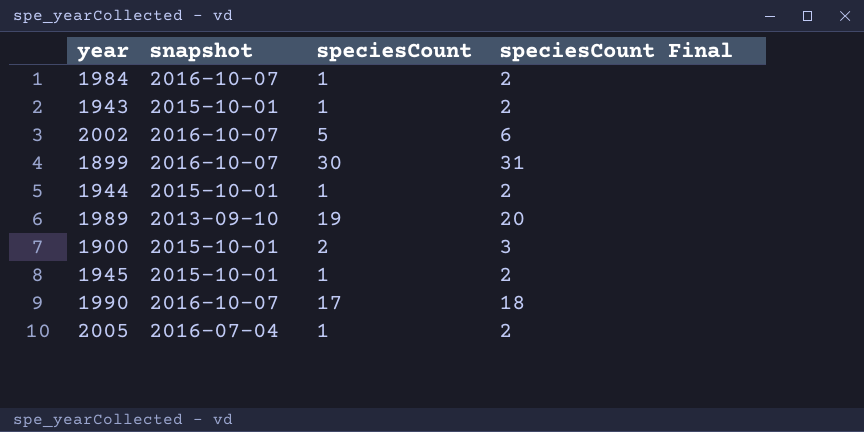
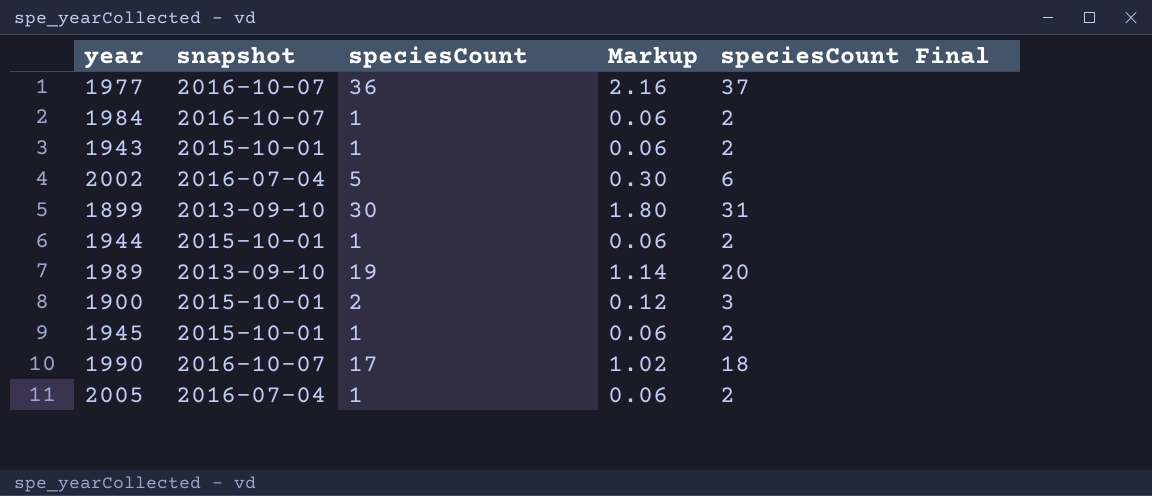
column Markup | formula: none -> [speciesCount] * 0.06
row 1977: none -> 2016-10-07 | 36 | 2.16 | 37
2002 | snapshot: 2016-10-07 -> 2016-07-04
1899 | snapshot: 2016-10-07 -> 2013-09-10

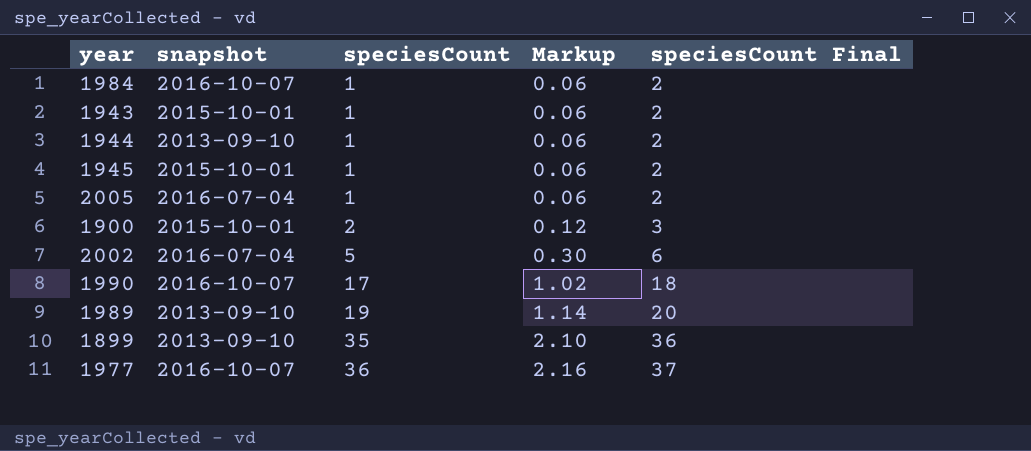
row order: none -> speciesCount ascending
1944 | snapshot: 2015-10-01 -> 2013-09-10
1899 | speciesCount: 30 -> 35
1899 | Markup: 1.80 -> 2.10
1899 | speciesCount Final: 31 -> 36

